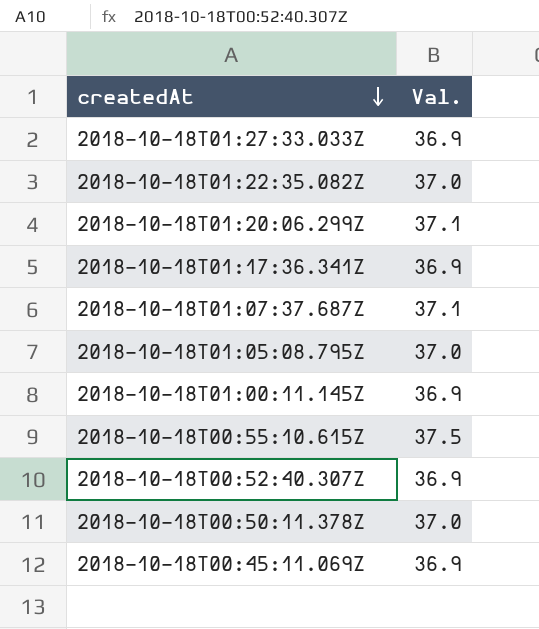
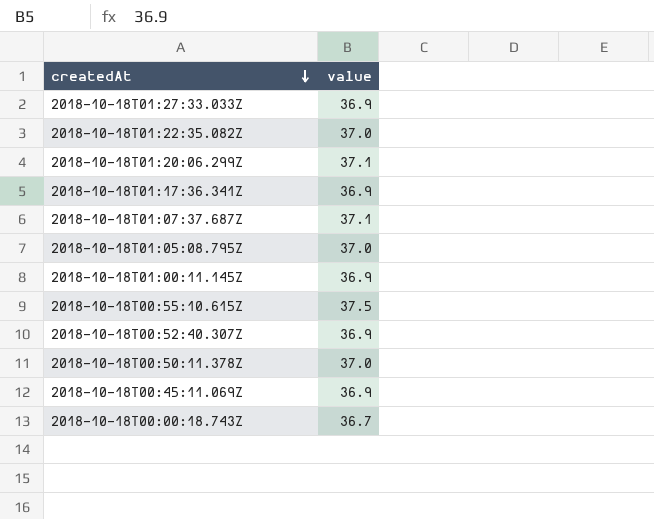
column name: Val. -> value
row 2018-10-18T00:00:18.743Z: none -> 36.7

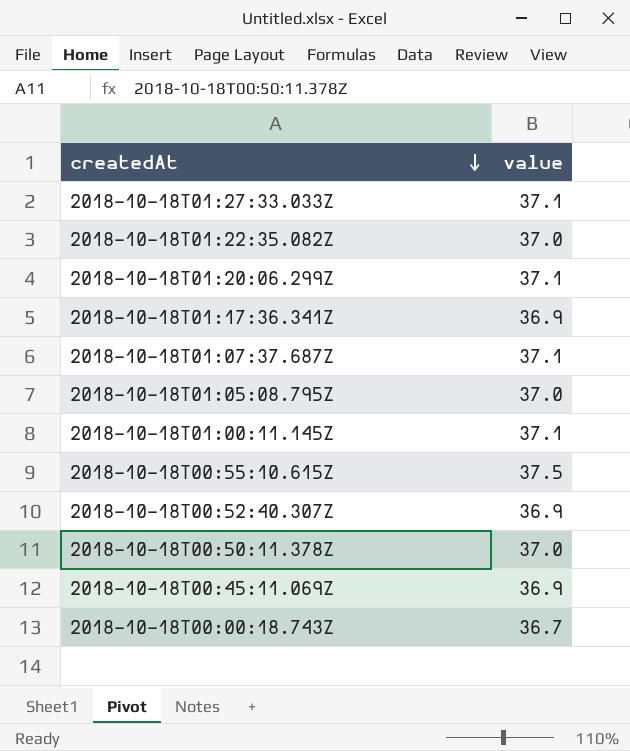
2018-10-18T01:27:33.033Z | value: 36.9 -> 37.1
2018-10-18T01:00:11.145Z | value: 36.9 -> 37.1

